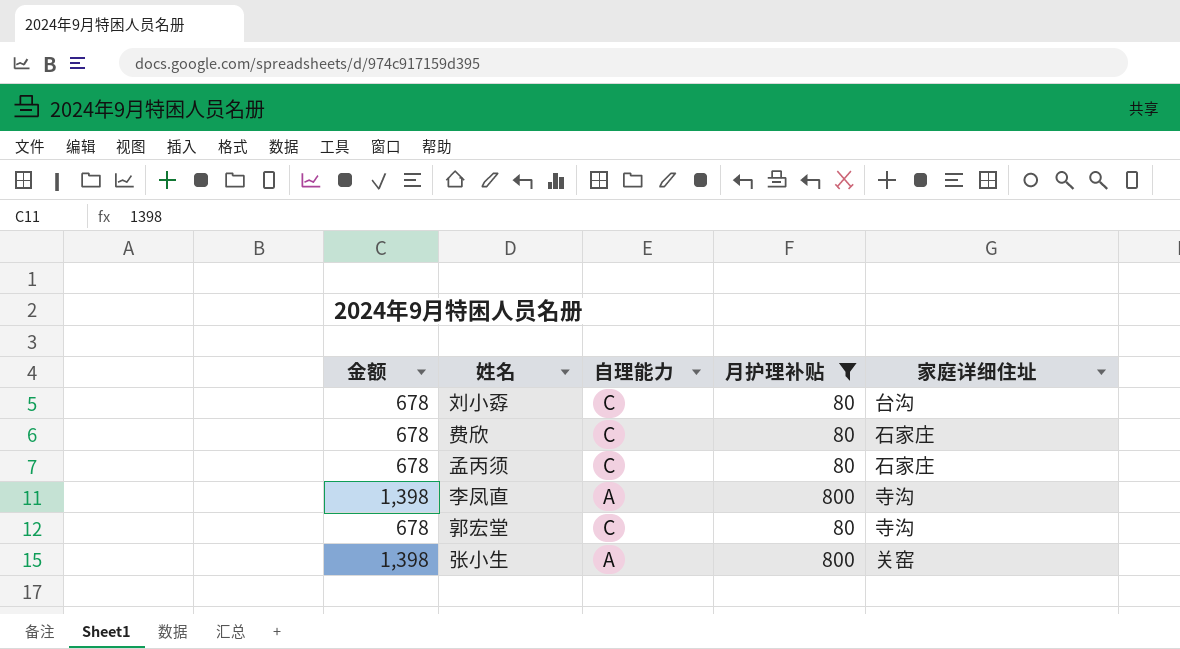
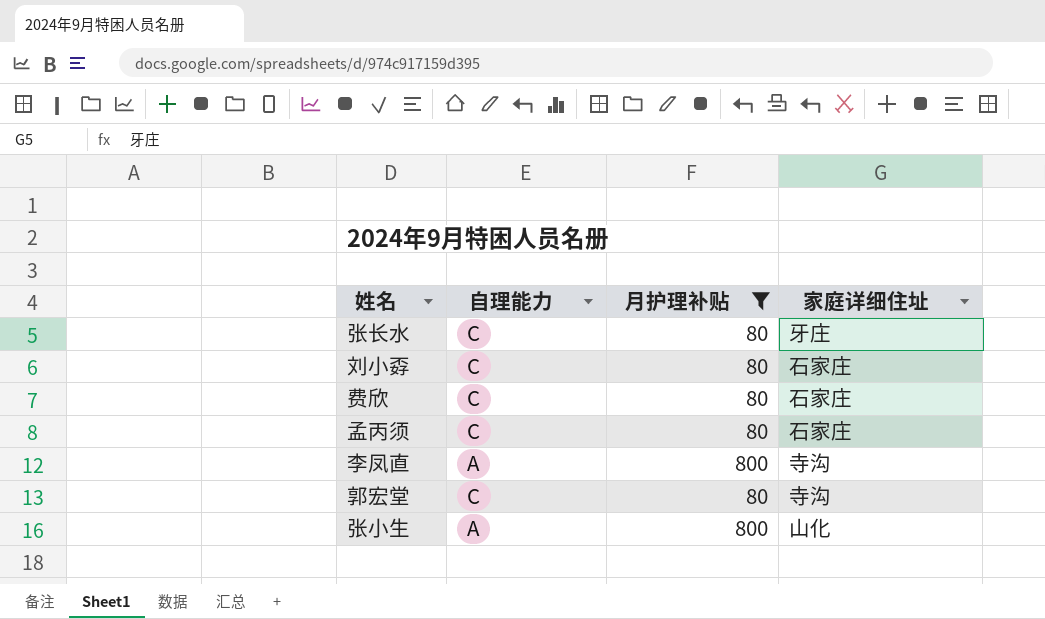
column 金额 | position: 1 -> none
row 张长水: none -> C | 80 | 牙庄
刘小孬 | 家庭详细住址: 台沟 -> 石家庄
张小生 | 家庭详细住址: 关窑 -> 山化

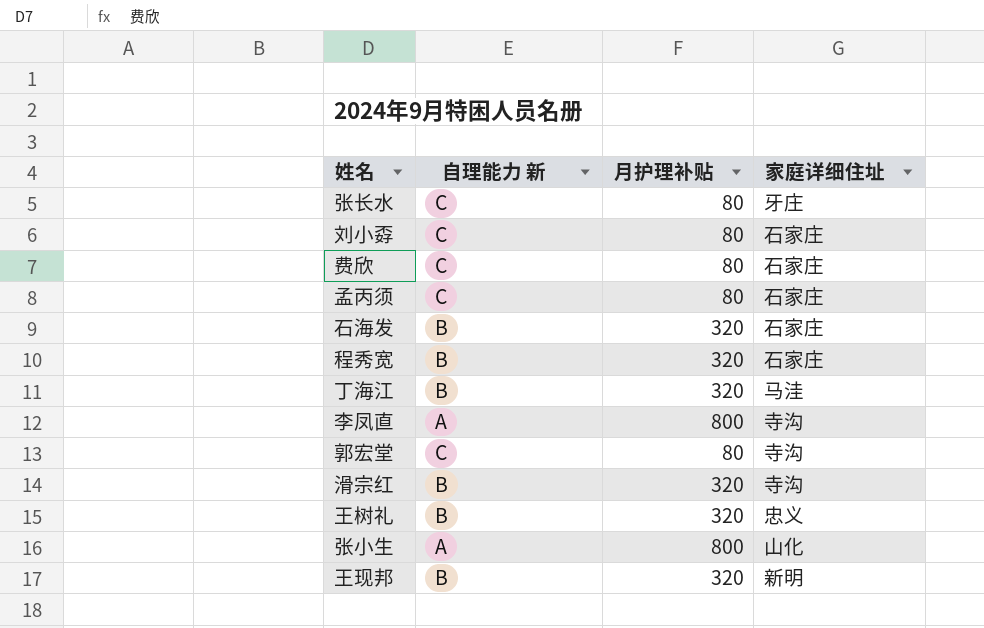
filter: 月护理补贴 != 320 -> none
column name: 自理能力 -> 自理能力 新

